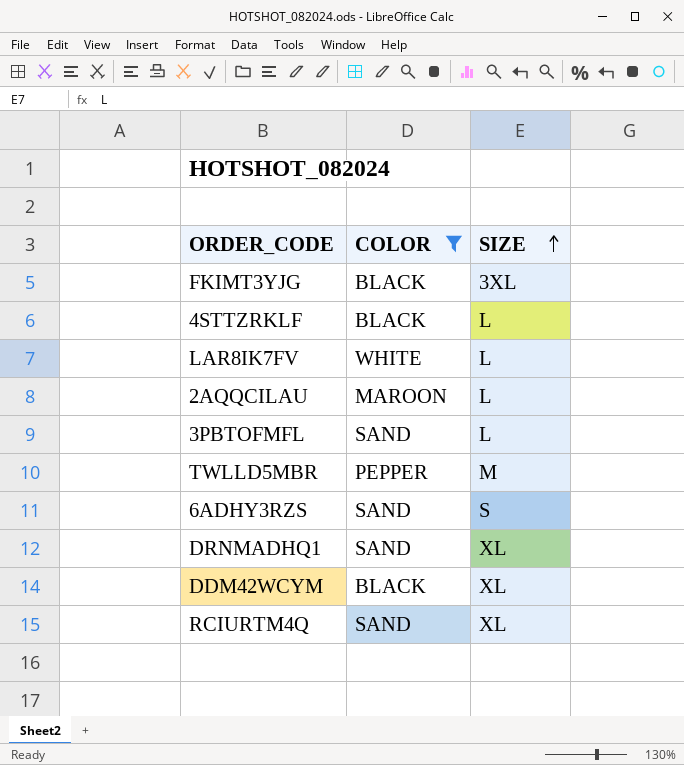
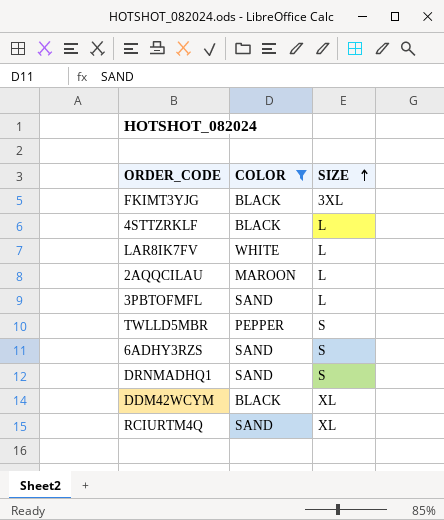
TWLLD5MBR | SIZE: M -> S
DRNMADHQ1 | SIZE: XL -> S

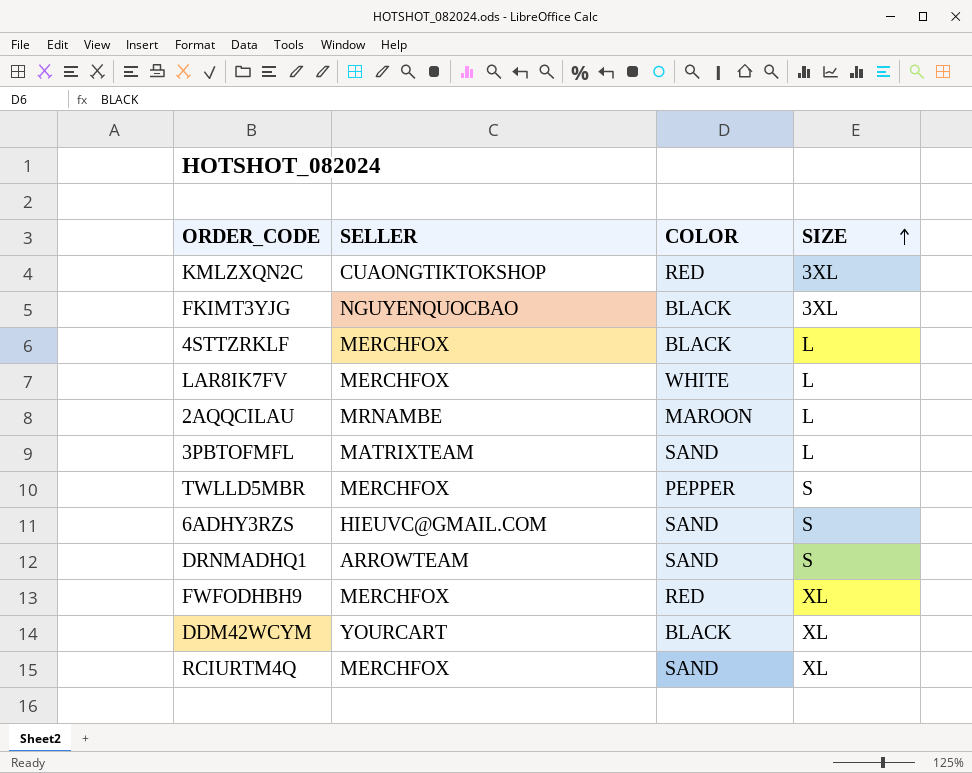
filter: COLOR != RED -> none
column SELLER | position: none -> 2

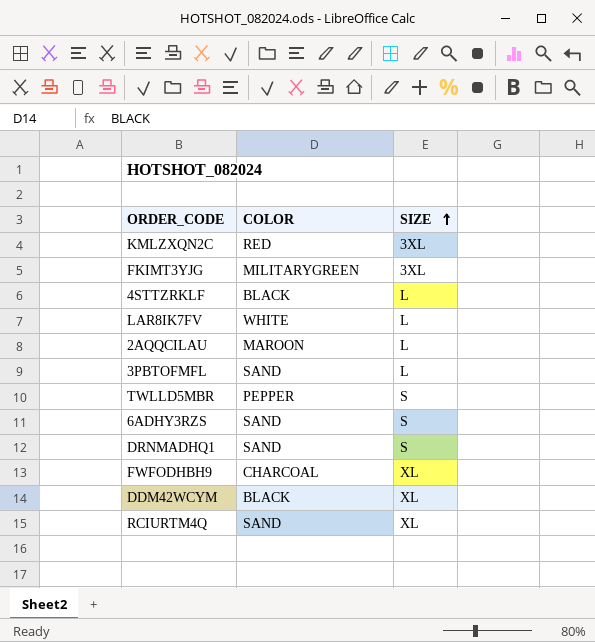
column SELLER | position: 2 -> none
FKIMT3YJG | COLOR: BLACK -> MILITARYGREEN
FWFODHBH9 | COLOR: RED -> CHARCOAL

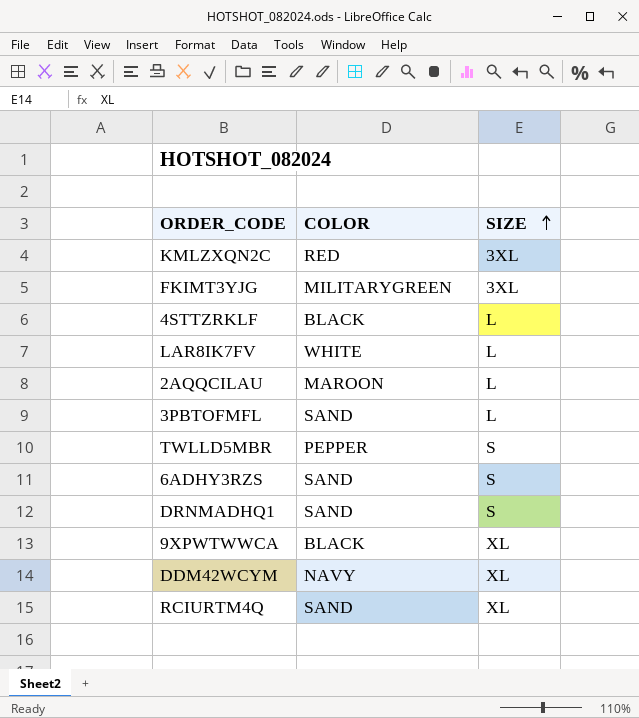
row FWFODHBH9: CHARCOAL | XL -> none
row 9XPWTWWCA: none -> BLACK | XL
DDM42WCYM | COLOR: BLACK -> NAVY

